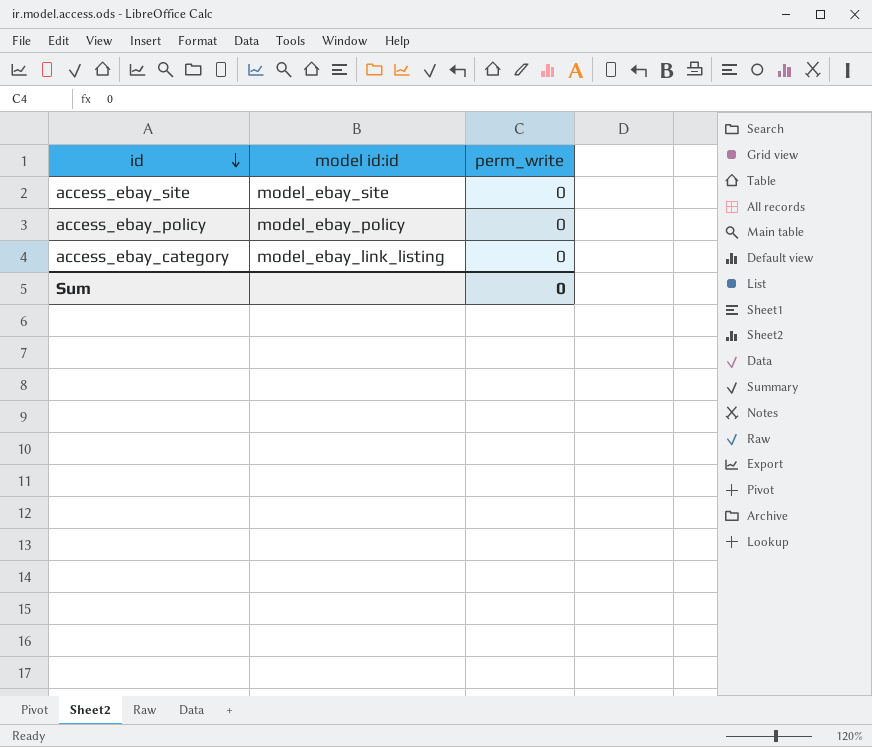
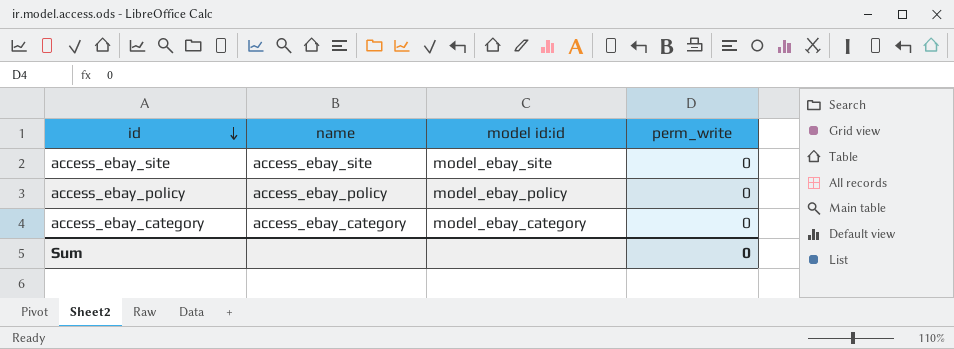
column name | position: none -> 2
access_ebay_category | model id:id: model_ebay_link_listing -> model_ebay_category

